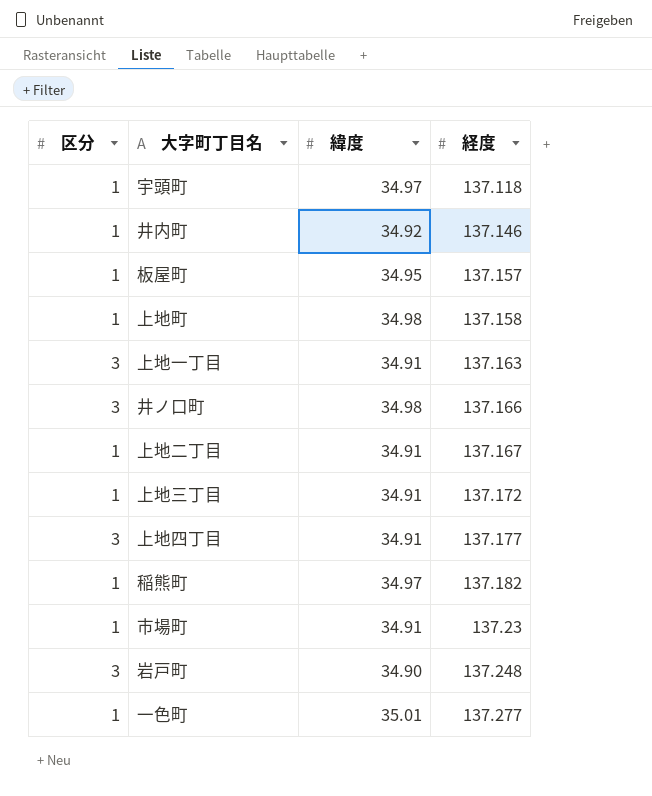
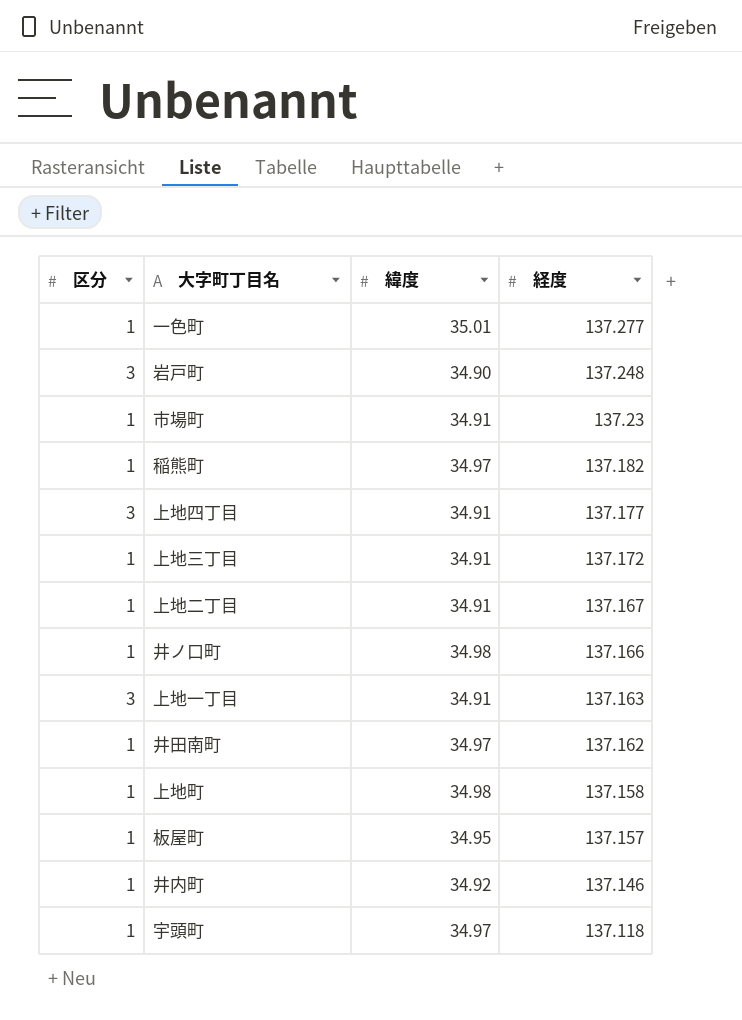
row order: 経度 ascending -> 経度 descending
井ノ口町 | 区分: 3 -> 1
row 井田南町: none -> 1 | 34.97 | 137.162

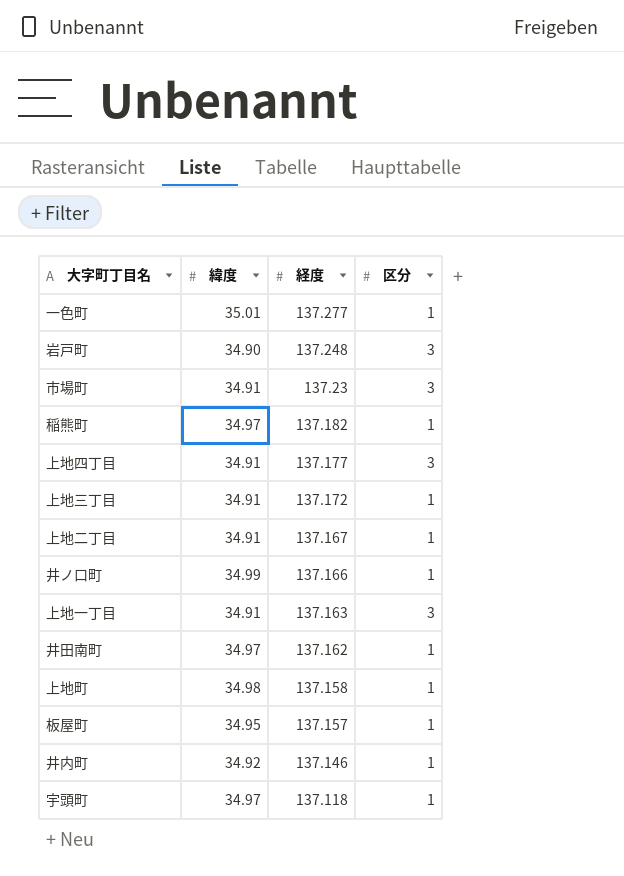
column 区分 | position: 1 -> 4
市場町 | 区分: 1 -> 3
井ノ口町 | 緯度: 34.98 -> 34.99

